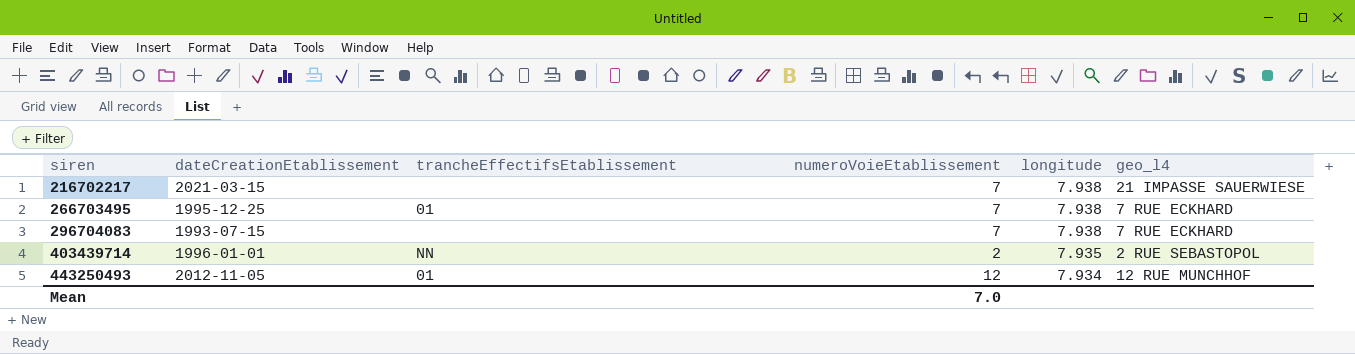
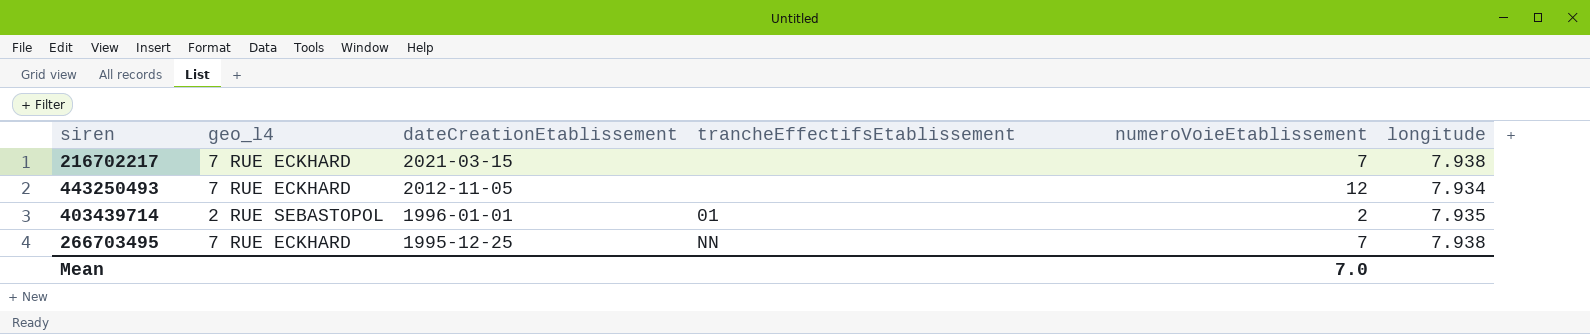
row order: siren ascending -> dateCreationEtablissement descending
column geo_l4 | position: 6 -> 2
row 296704083: 1993-07-15 | none | 7 | 7.938 | 7 RUE ECKHARD -> none
216702217 | geo_l4: 21 IMPASSE SAUERWIESE -> 7 RUE ECKHARD
443250493 | geo_l4: 12 RUE MUNCHHOF -> 7 RUE ECKHARD
443250493 | trancheEffectifsEtablissement: 01 -> none
403439714 | trancheEffectifsEtablissement: NN -> 01
266703495 | trancheEffectifsEtablissement: 01 -> NN

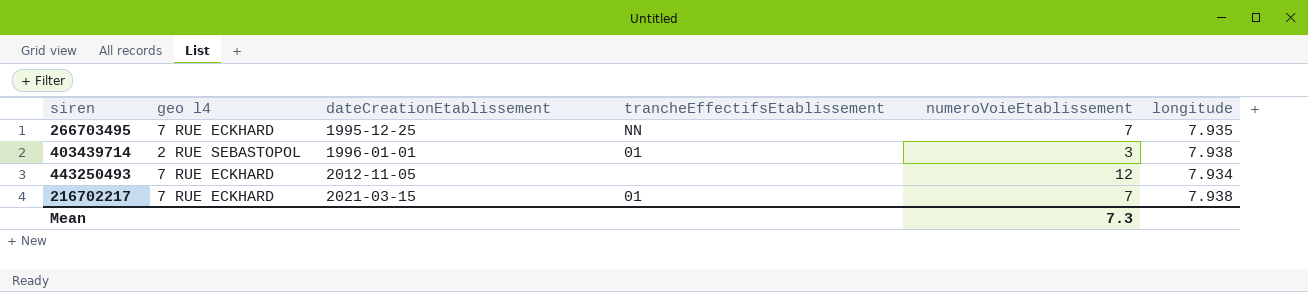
row order: dateCreationEtablissement descending -> dateCreationEtablissement ascending
column name: geo_l4 -> geo l4
266703495 | longitude: 7.938 -> 7.935
403439714 | numeroVoieEtablissement: 2 -> 3
403439714 | longitude: 7.935 -> 7.938
216702217 | trancheEffectifsEtablissement: none -> 01
Mean | numeroVoieEtablissement: 7.0 -> 7.3

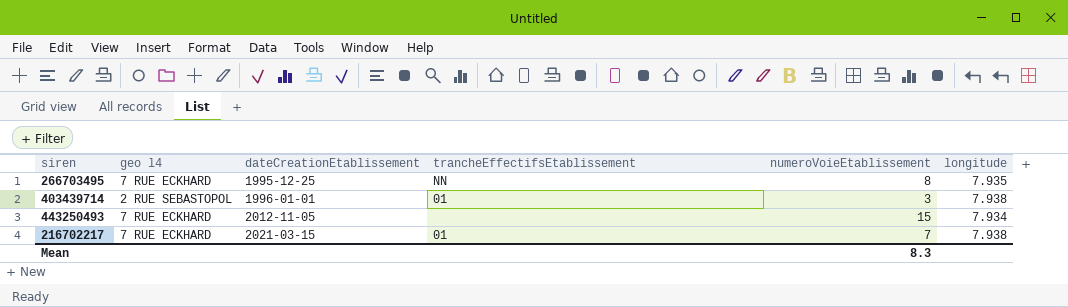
266703495 | numeroVoieEtablissement: 7 -> 8
443250493 | numeroVoieEtablissement: 12 -> 15
Mean | numeroVoieEtablissement: 7.3 -> 8.3

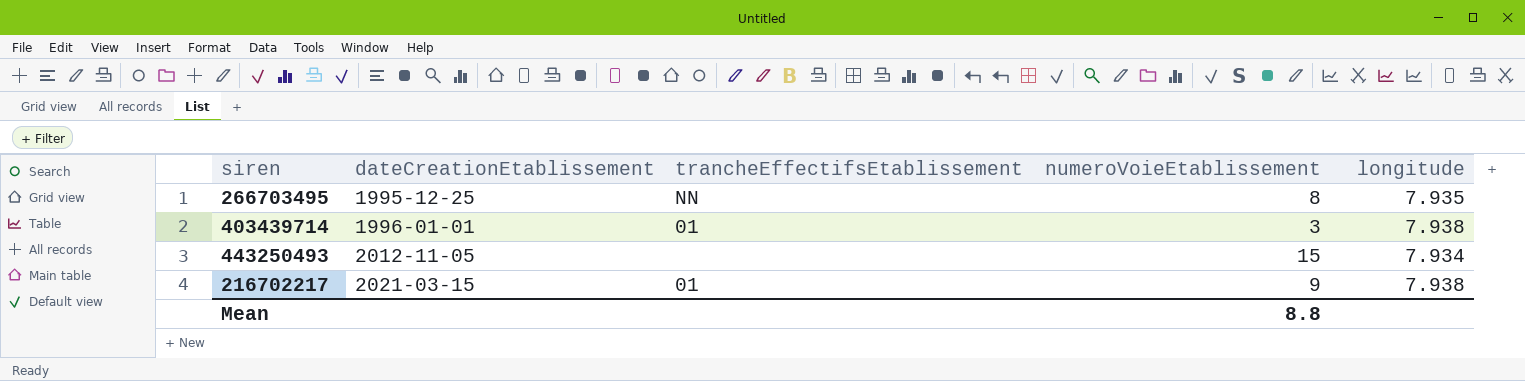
column geo l4 | position: 2 -> none
216702217 | numeroVoieEtablissement: 7 -> 9
Mean | numeroVoieEtablissement: 8.3 -> 8.8

